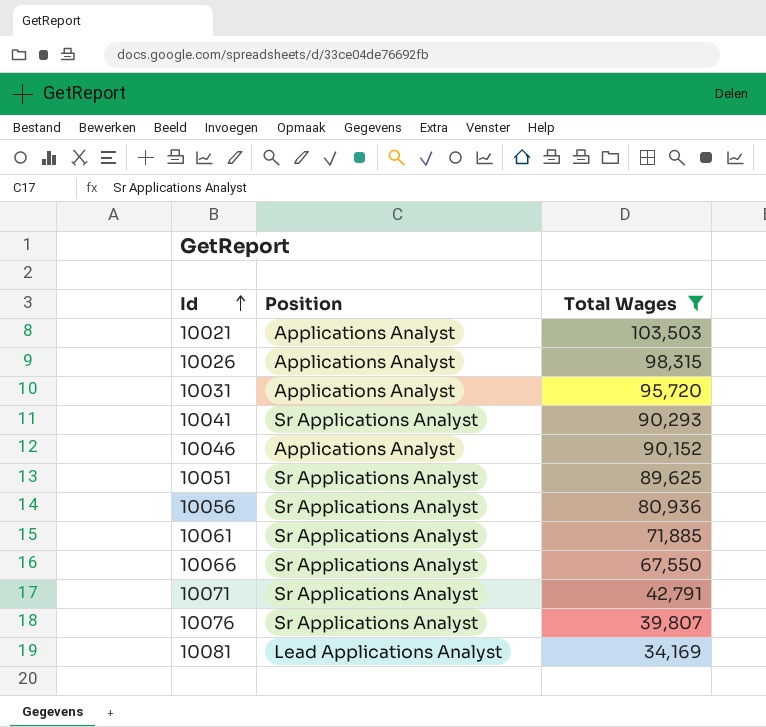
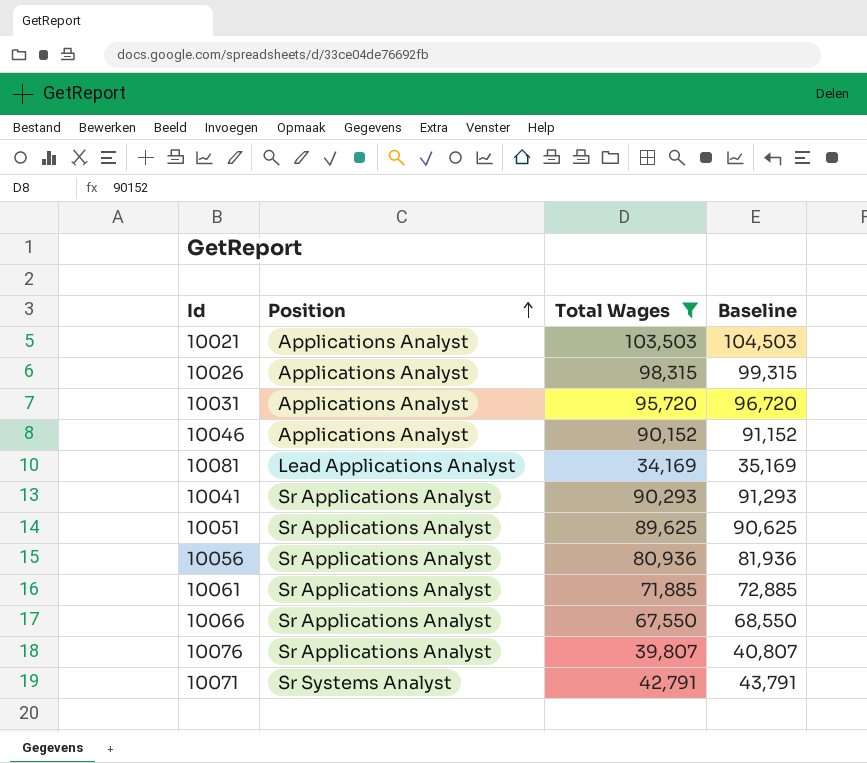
row order: Id ascending -> Position ascending
column Baseline | formula: none -> [Total Wages] + 1000
10071 | Position: Sr Applications Analyst -> Sr Systems Analyst

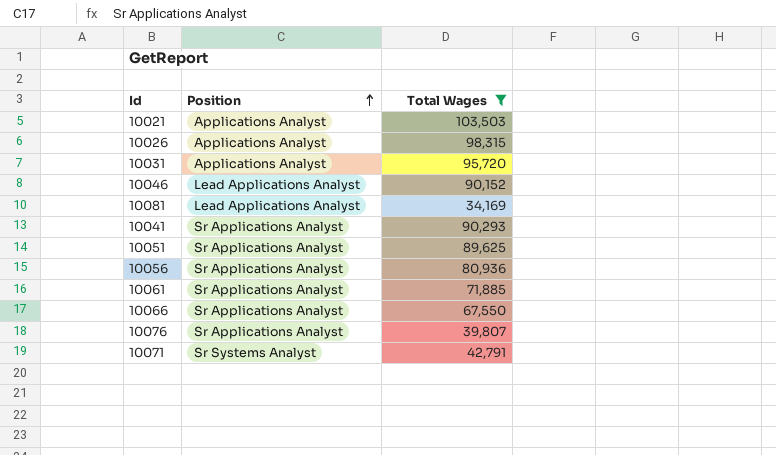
column Baseline | formula: [Total Wages] + 1000 -> none
10046 | Position: Applications Analyst -> Lead Applications Analyst

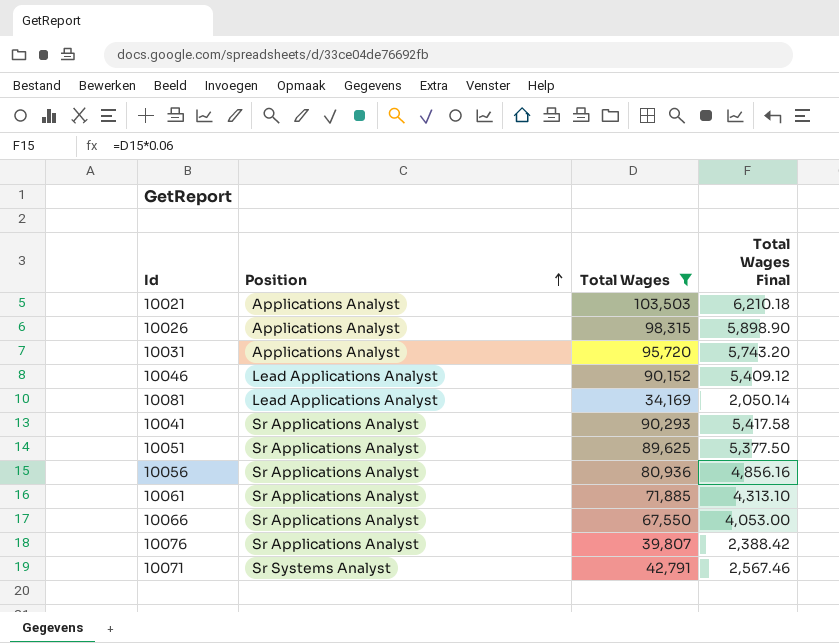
column Total Wages Final | formula: none -> [Total Wages] * 0.06

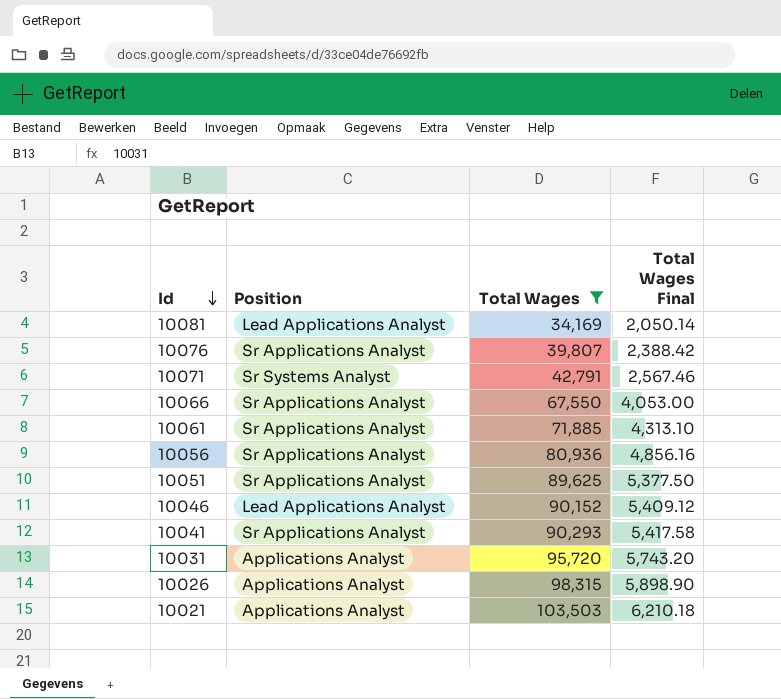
row order: Position ascending -> Id descending

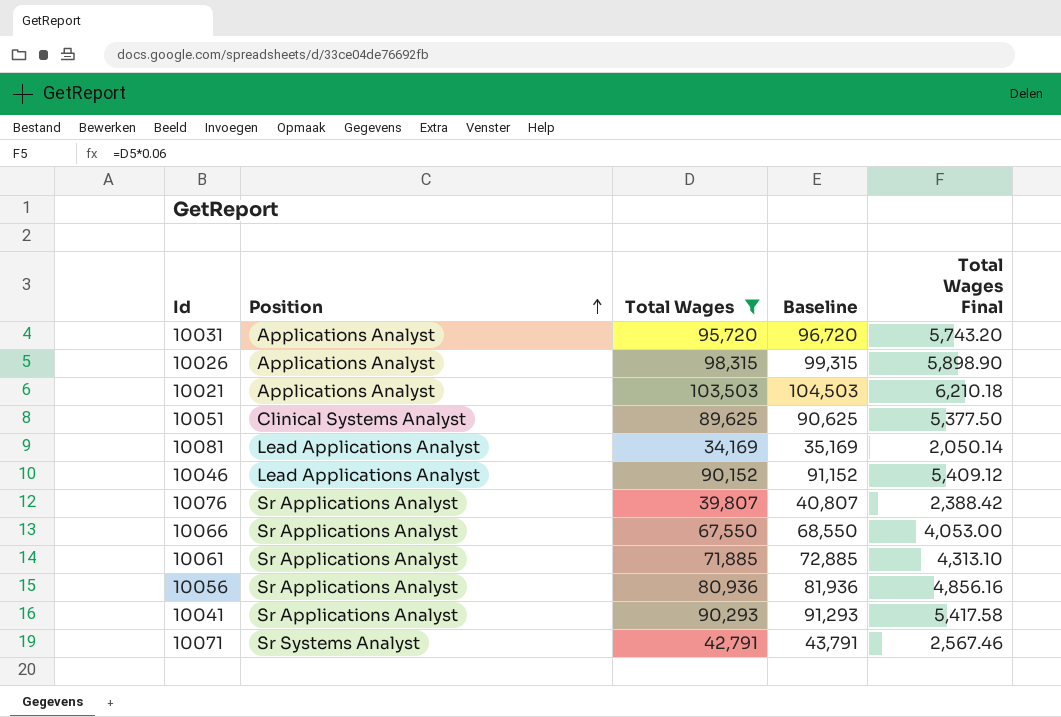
row order: Id descending -> Position ascending
column Baseline | formula: none -> [Total Wages] + 1000
10051 | Position: Sr Applications Analyst -> Clinical Systems Analyst

